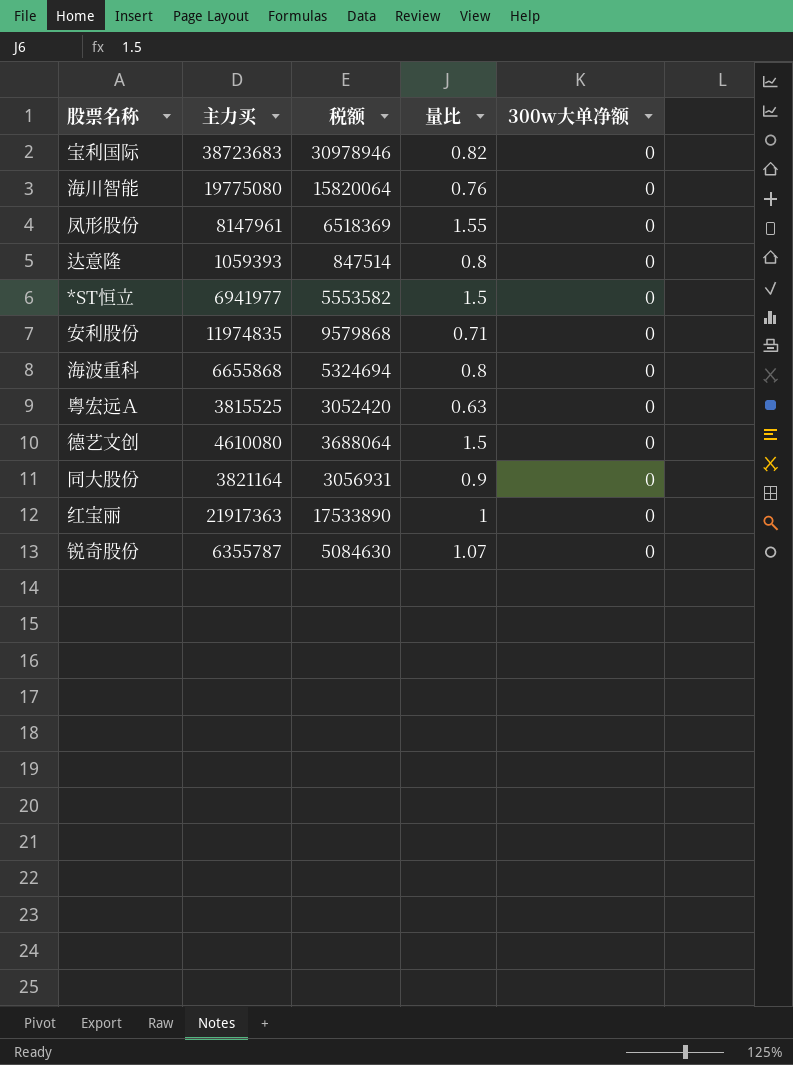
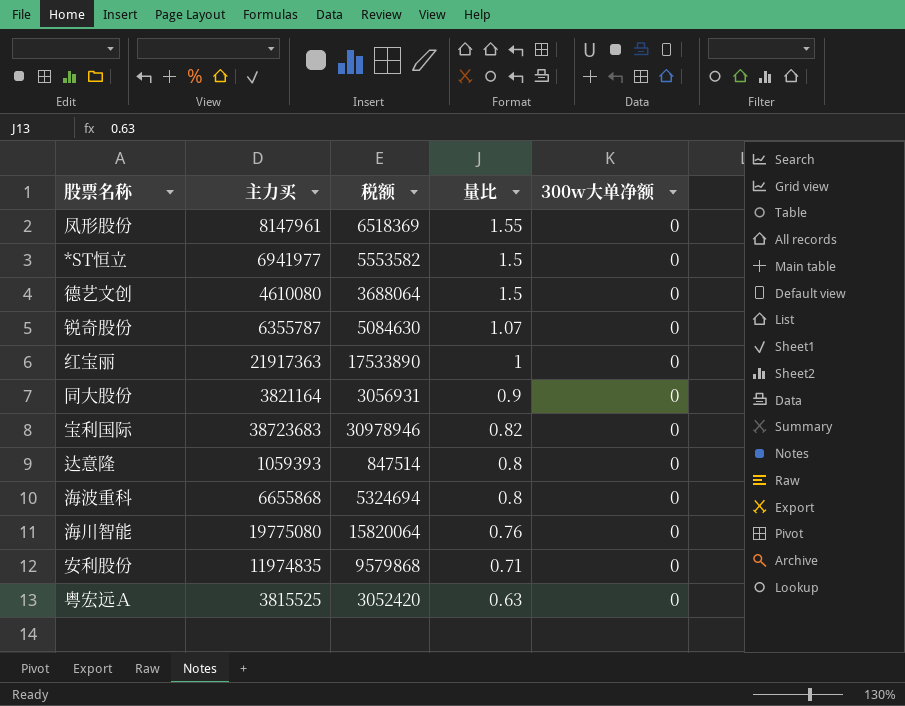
row order: none -> 量比 descending

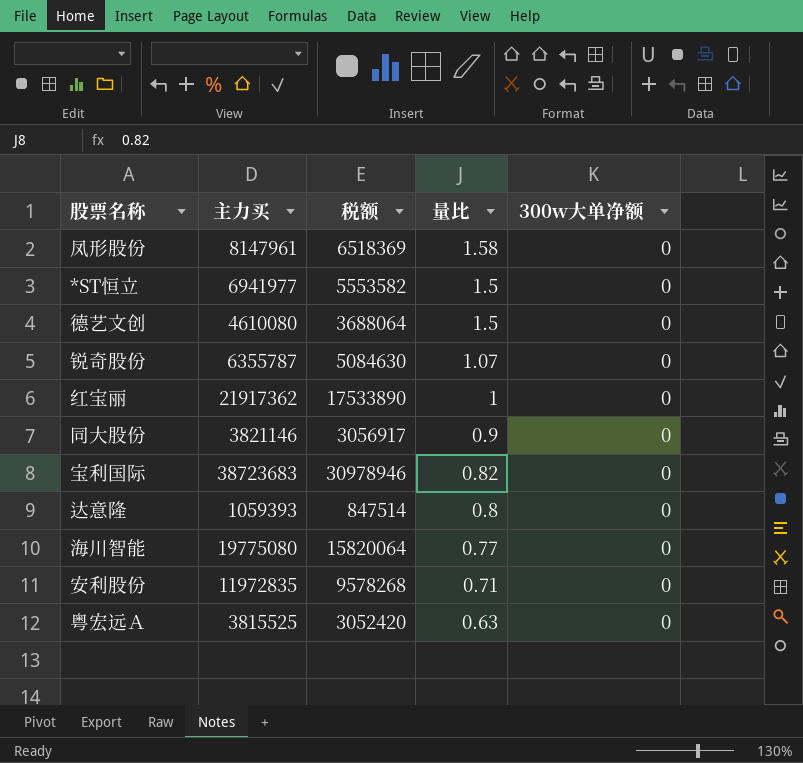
row 海波重科: 6655868 | 5324694 | 0.8 | 0 -> none
凤形股份 | 量比: 1.55 -> 1.58
红宝丽 | 主力买: 21917363 -> 21917362
同大股份 | 主力买: 3821164 -> 3821146
同大股份 | 税额: 3056931 -> 3056917
海川智能 | 量比: 0.76 -> 0.77
安利股份 | 主力买: 11974835 -> 11972835
安利股份 | 税额: 9579868 -> 9578268

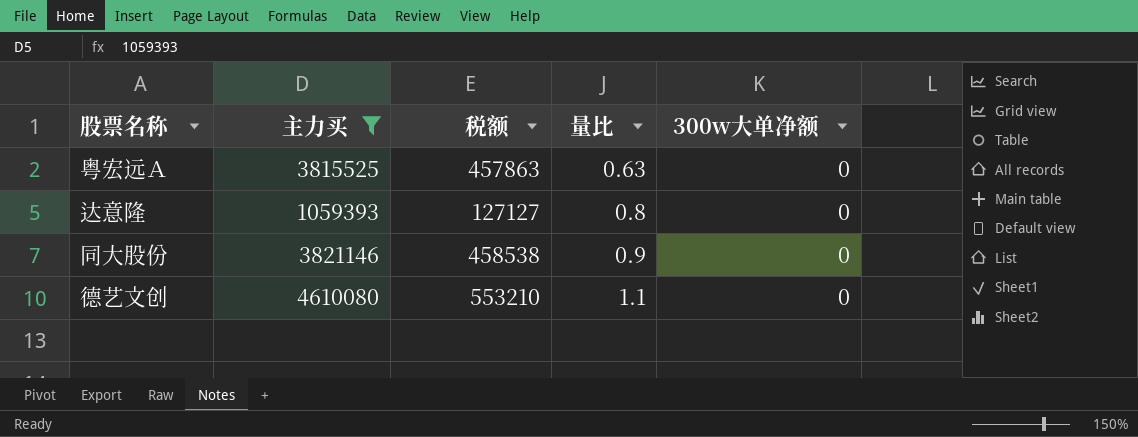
filter: none -> 主力买 <= 4610080
row order: 量比 descending -> 量比 ascending
column 税额 | formula: [主力买] * 0.8 -> [主力买] * 0.12
德艺文创 | 量比: 1.5 -> 1.1

